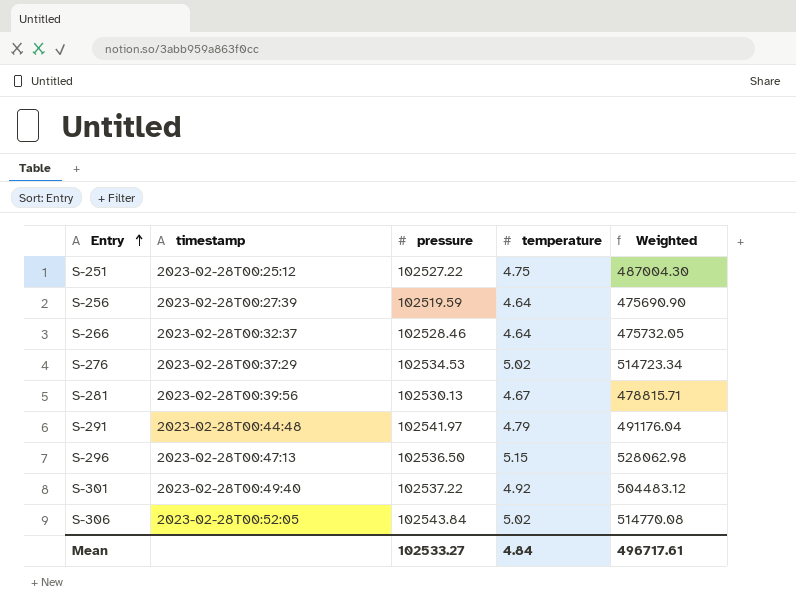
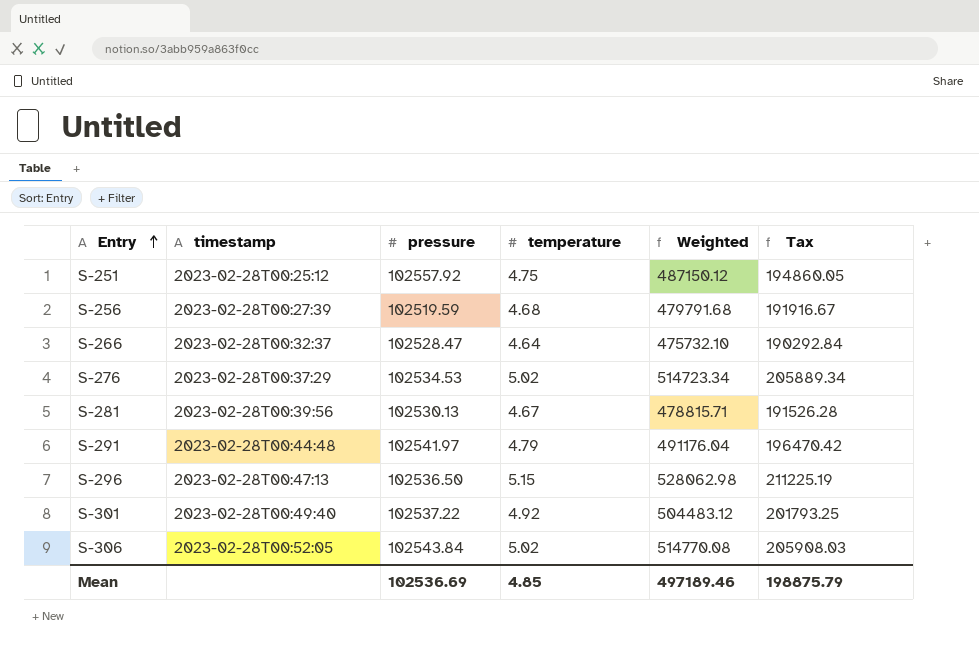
column Tax | formula: none -> [Weighted] * 0.4
S-251 | pressure: 102527.22 -> 102557.92
S-251 | Weighted: 487004.30 -> 487150.12
S-256 | temperature: 4.64 -> 4.68
S-256 | Weighted: 475690.90 -> 479791.68
S-266 | pressure: 102528.46 -> 102528.47
S-266 | Weighted: 475732.05 -> 475732.10
Mean | pressure: 102533.27 -> 102536.69
Mean | temperature: 4.84 -> 4.85
Mean | Weighted: 496717.61 -> 497189.46

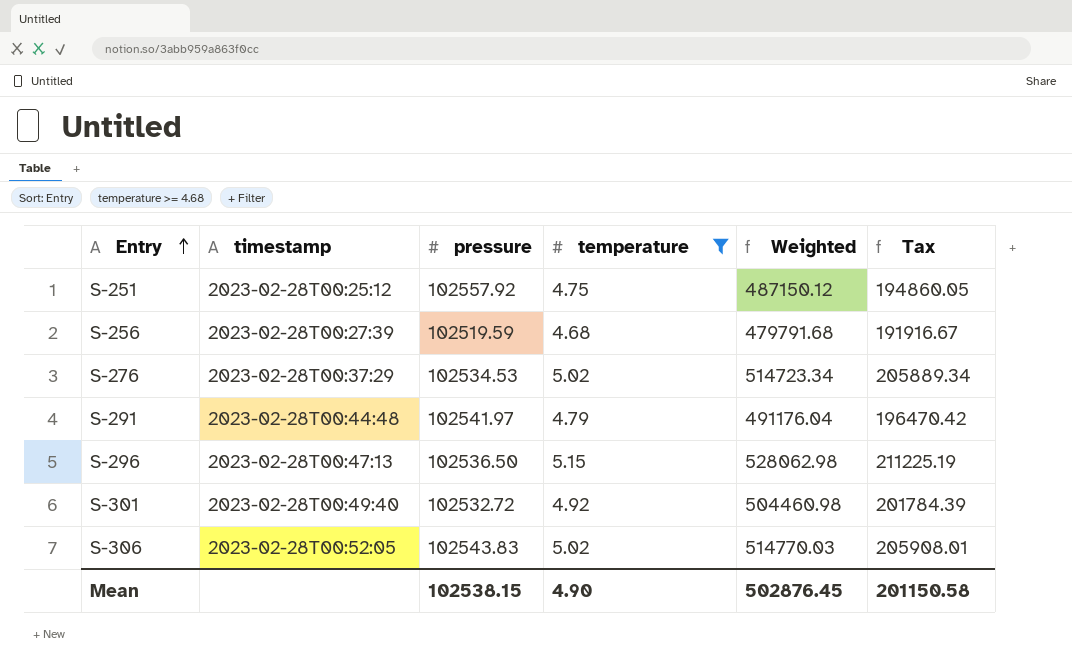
filter: none -> temperature >= 4.68
S-301 | pressure: 102537.22 -> 102532.72
S-301 | Weighted: 504483.12 -> 504460.98
S-301 | Tax: 201793.25 -> 201784.39
S-306 | pressure: 102543.84 -> 102543.83
S-306 | Weighted: 514770.08 -> 514770.03
S-306 | Tax: 205908.03 -> 205908.01
Mean | pressure: 102536.69 -> 102538.15
Mean | temperature: 4.85 -> 4.90
Mean | Weighted: 497189.46 -> 502876.45
Mean | Tax: 198875.79 -> 201150.58

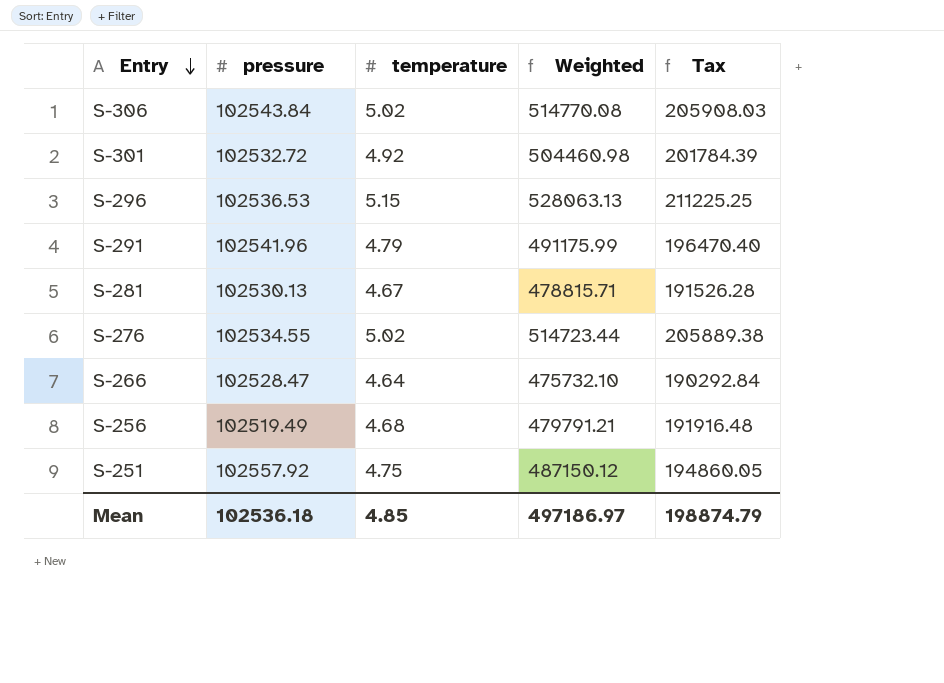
filter: temperature >= 4.68 -> none
row order: Entry ascending -> Entry descending
column timestamp | position: 2 -> none
S-306 | pressure: 102543.83 -> 102543.84
S-306 | Weighted: 514770.03 -> 514770.08
S-306 | Tax: 205908.01 -> 205908.03
S-296 | pressure: 102536.50 -> 102536.53
S-296 | Weighted: 528062.98 -> 528063.13
S-296 | Tax: 211225.19 -> 211225.25
S-291 | pressure: 102541.97 -> 102541.96
S-291 | Weighted: 491176.04 -> 491175.99
S-291 | Tax: 196470.42 -> 196470.40
S-276 | pressure: 102534.53 -> 102534.55
S-276 | Weighted: 514723.34 -> 514723.44
S-276 | Tax: 205889.34 -> 205889.38
S-256 | pressure: 102519.59 -> 102519.49
S-256 | Weighted: 479791.68 -> 479791.21
S-256 | Tax: 191916.67 -> 191916.48
Mean | pressure: 102538.15 -> 102536.18
Mean | temperature: 4.90 -> 4.85
Mean | Weighted: 502876.45 -> 497186.97
Mean | Tax: 201150.58 -> 198874.79

